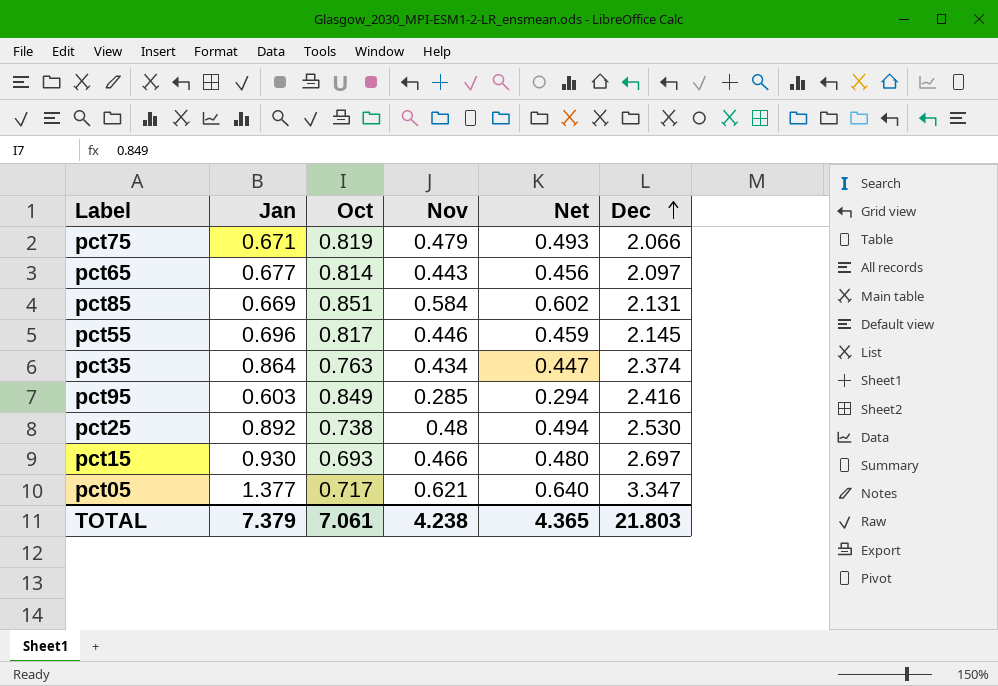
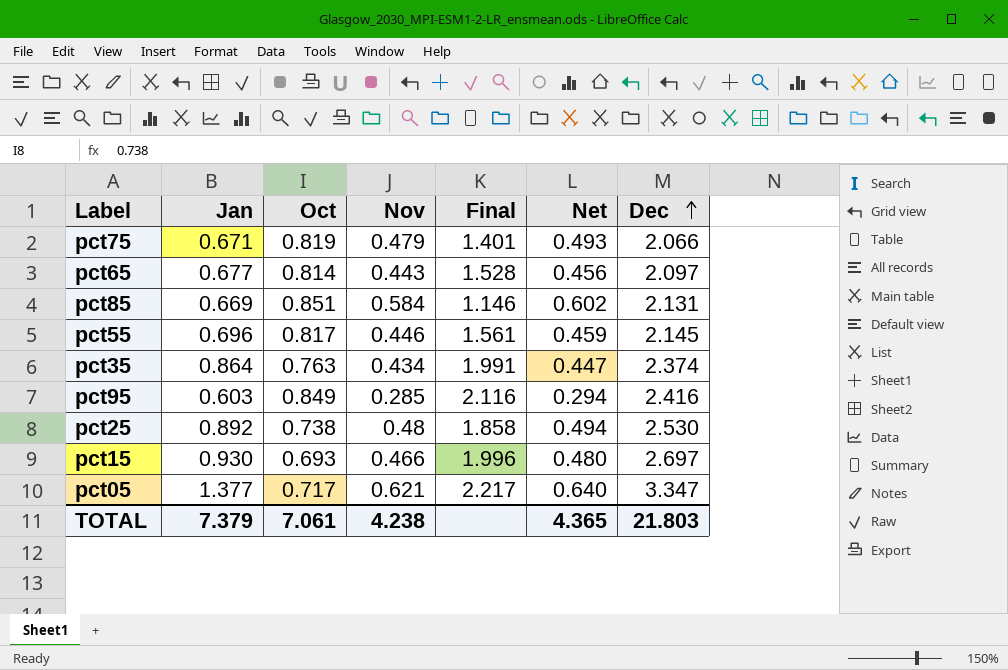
column Final | formula: none -> [Jan] / [Nov]

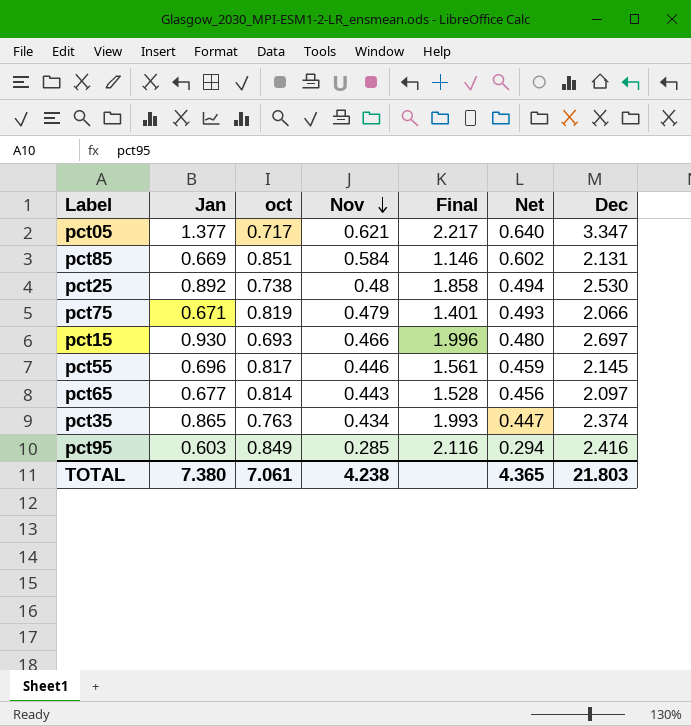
row order: Dec ascending -> Nov descending
column name: Oct -> oct
pct35 | Jan: 0.864 -> 0.865
pct35 | Final: 1.991 -> 1.993
TOTAL | Jan: 7.379 -> 7.380

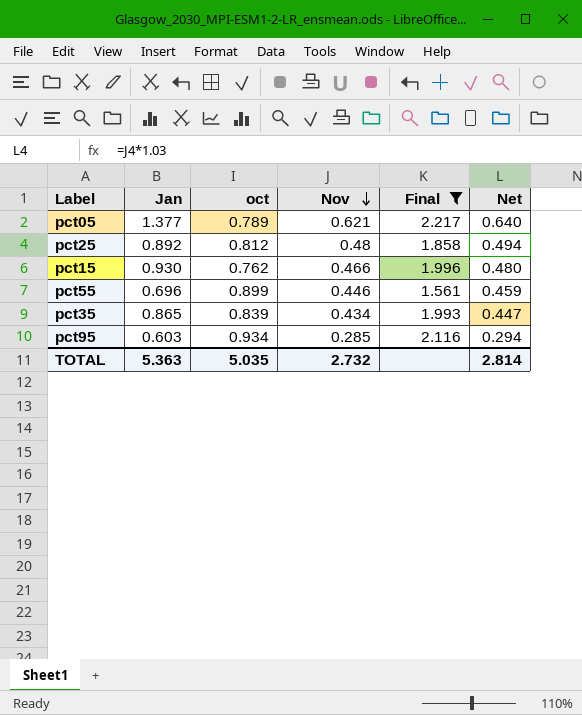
filter: none -> Final >= 1.561
column Dec | position: 7 -> none
pct05 | oct: 0.717 -> 0.789
pct25 | oct: 0.738 -> 0.812
pct15 | oct: 0.693 -> 0.762
pct55 | oct: 0.817 -> 0.899
pct35 | oct: 0.763 -> 0.839
pct95 | oct: 0.849 -> 0.934
TOTAL | Jan: 7.380 -> 5.363
TOTAL | oct: 7.061 -> 5.035
TOTAL | Nov: 4.238 -> 2.732
TOTAL | Net: 4.365 -> 2.814

